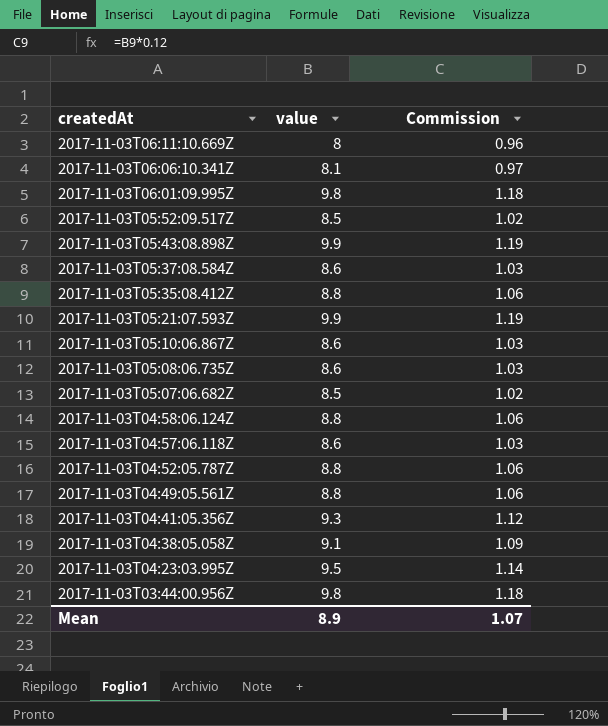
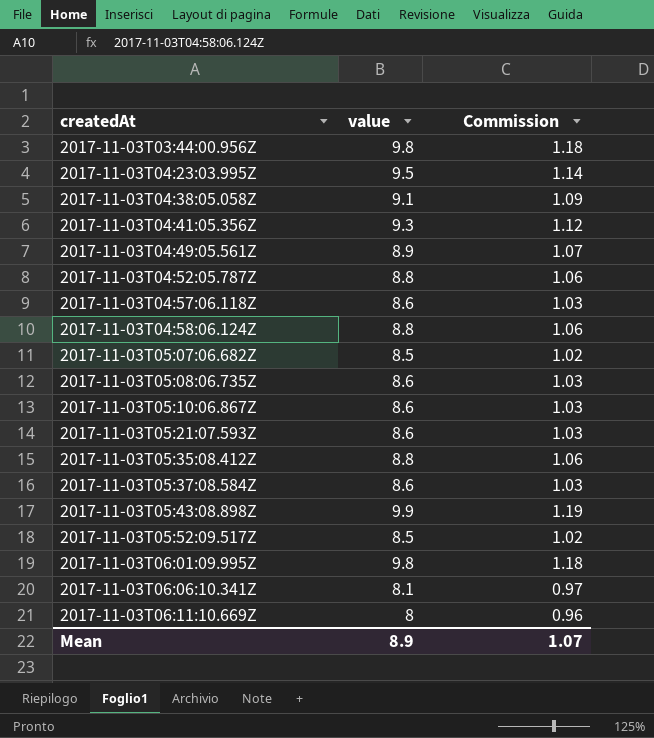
row order: createdAt descending -> createdAt ascending
2017-11-03T04:49:05.561Z | value: 8.8 -> 8.9
2017-11-03T04:49:05.561Z | Commission: 1.06 -> 1.07
2017-11-03T05:21:07.593Z | value: 9.9 -> 8.6
2017-11-03T05:21:07.593Z | Commission: 1.19 -> 1.03

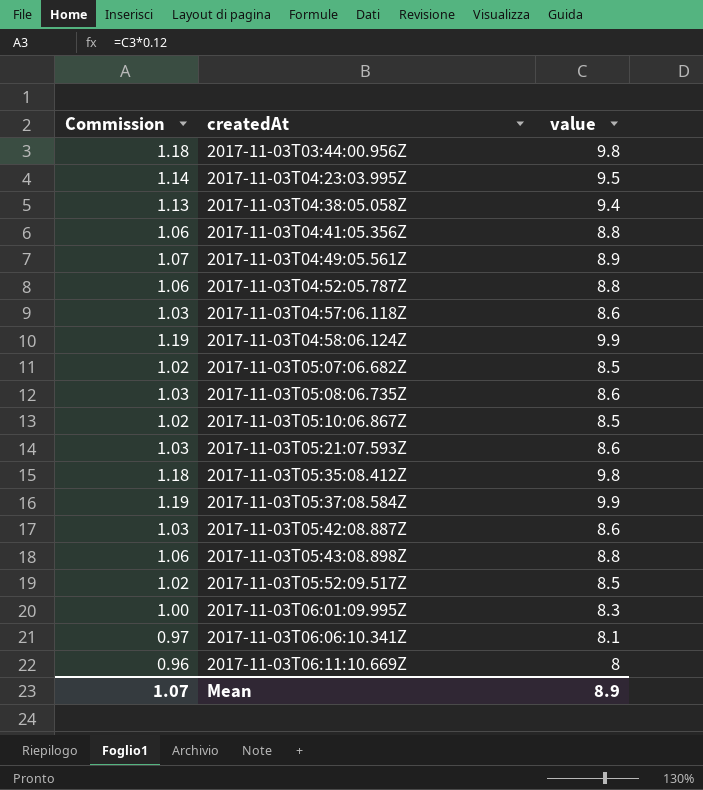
column Commission | position: 3 -> 1
2017-11-03T04:38:05.058Z | Commission: 1.09 -> 1.13
2017-11-03T04:38:05.058Z | value: 9.1 -> 9.4
2017-11-03T04:41:05.356Z | Commission: 1.12 -> 1.06
2017-11-03T04:41:05.356Z | value: 9.3 -> 8.8
2017-11-03T04:58:06.124Z | Commission: 1.06 -> 1.19
2017-11-03T04:58:06.124Z | value: 8.8 -> 9.9
2017-11-03T05:10:06.867Z | Commission: 1.03 -> 1.02
2017-11-03T05:10:06.867Z | value: 8.6 -> 8.5
2017-11-03T05:35:08.412Z | Commission: 1.06 -> 1.18
2017-11-03T05:35:08.412Z | value: 8.8 -> 9.8
2017-11-03T05:37:08.584Z | Commission: 1.03 -> 1.19
2017-11-03T05:37:08.584Z | value: 8.6 -> 9.9
row 2017-11-03T05:42:08.887Z: none -> 1.03 | 8.6
2017-11-03T05:43:08.898Z | Commission: 1.19 -> 1.06
2017-11-03T05:43:08.898Z | value: 9.9 -> 8.8
2017-11-03T06:01:09.995Z | Commission: 1.18 -> 1.00
2017-11-03T06:01:09.995Z | value: 9.8 -> 8.3

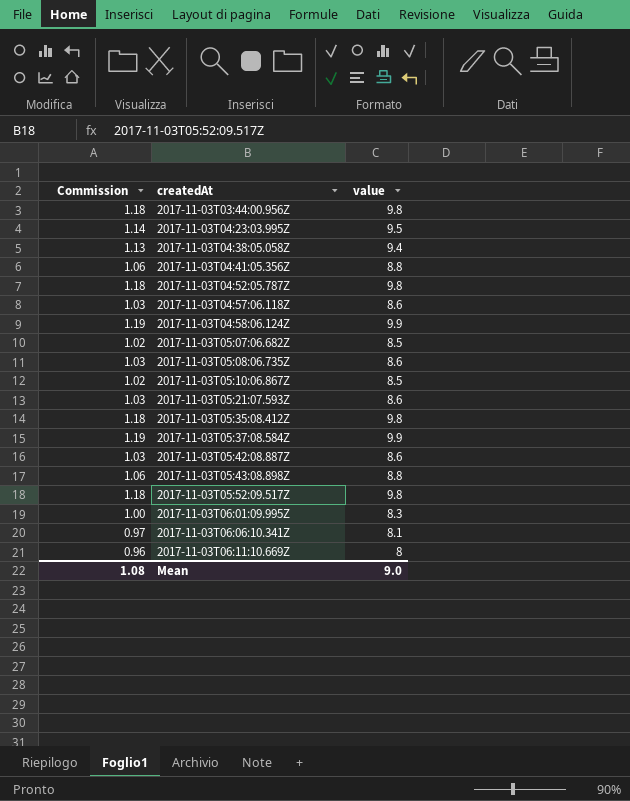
row 2017-11-03T04:49:05.561Z: 1.07 | 8.9 -> none
2017-11-03T04:52:05.787Z | Commission: 1.06 -> 1.18
2017-11-03T04:52:05.787Z | value: 8.8 -> 9.8
2017-11-03T05:52:09.517Z | Commission: 1.02 -> 1.18
2017-11-03T05:52:09.517Z | value: 8.5 -> 9.8
Mean | Commission: 1.07 -> 1.08
Mean | value: 8.9 -> 9.0

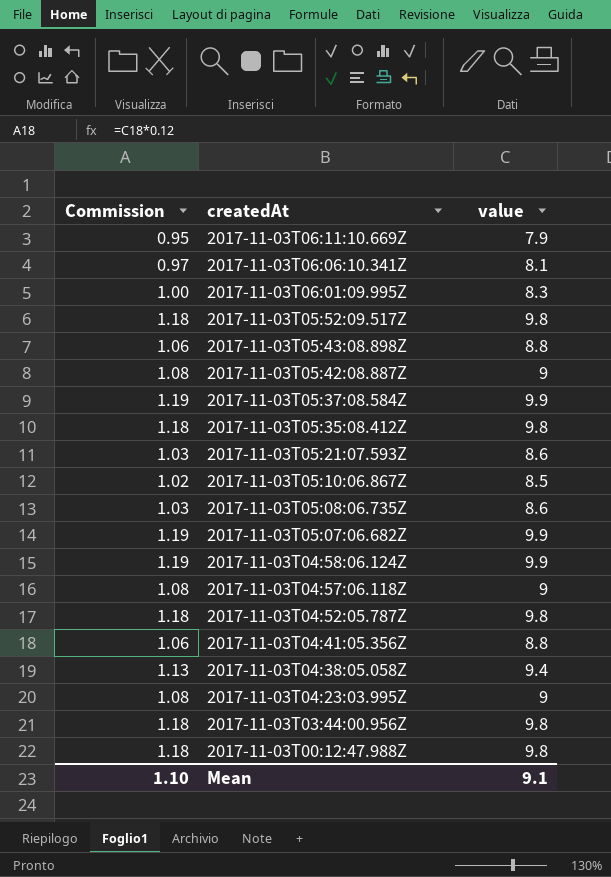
row order: createdAt ascending -> createdAt descending
2017-11-03T06:11:10.669Z | Commission: 0.96 -> 0.95
2017-11-03T06:11:10.669Z | value: 8 -> 7.9
2017-11-03T05:42:08.887Z | Commission: 1.03 -> 1.08
2017-11-03T05:42:08.887Z | value: 8.6 -> 9
2017-11-03T05:07:06.682Z | Commission: 1.02 -> 1.19
2017-11-03T05:07:06.682Z | value: 8.5 -> 9.9
2017-11-03T04:57:06.118Z | Commission: 1.03 -> 1.08
2017-11-03T04:57:06.118Z | value: 8.6 -> 9
2017-11-03T04:23:03.995Z | Commission: 1.14 -> 1.08
2017-11-03T04:23:03.995Z | value: 9.5 -> 9
row 2017-11-03T00:12:47.988Z: none -> 1.18 | 9.8
Mean | Commission: 1.08 -> 1.10
Mean | value: 9.0 -> 9.1

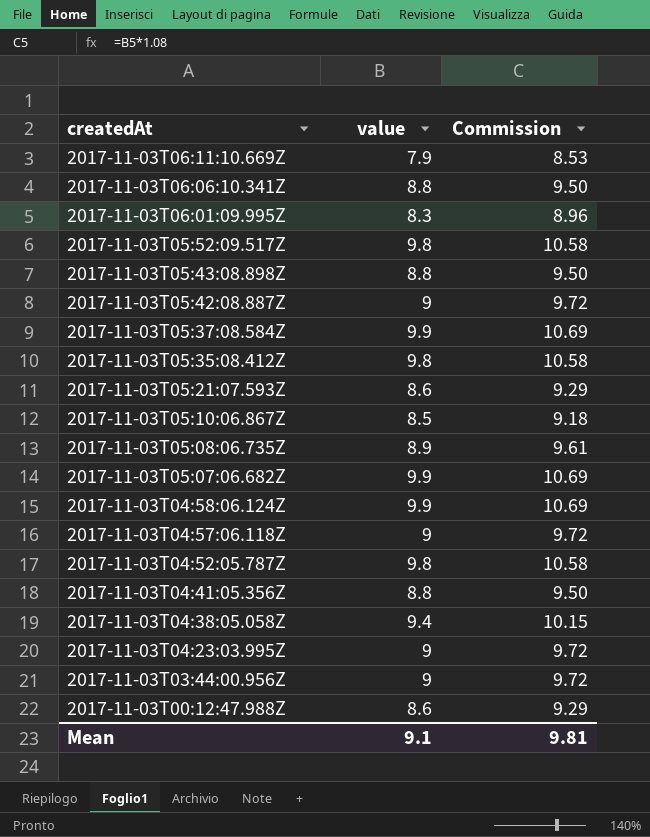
column Commission | formula: [value] * 0.12 -> [value] * 1.08
column Commission | position: 1 -> 3
2017-11-03T06:06:10.341Z | value: 8.1 -> 8.8
2017-11-03T05:08:06.735Z | value: 8.6 -> 8.9
2017-11-03T03:44:00.956Z | value: 9.8 -> 9
2017-11-03T00:12:47.988Z | value: 9.8 -> 8.6
Mean | Commission: 1.10 -> 9.81

